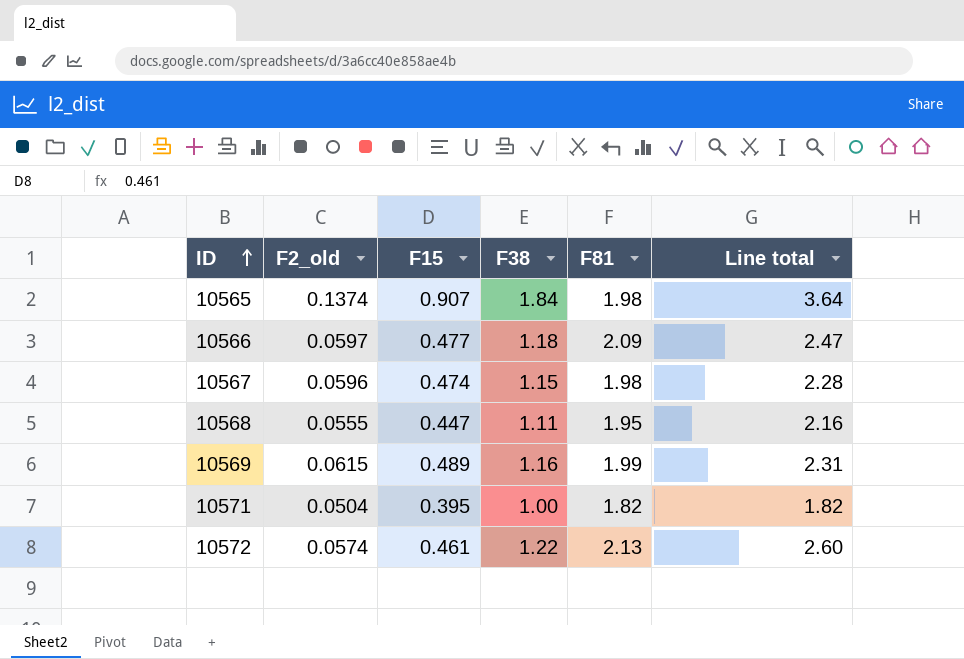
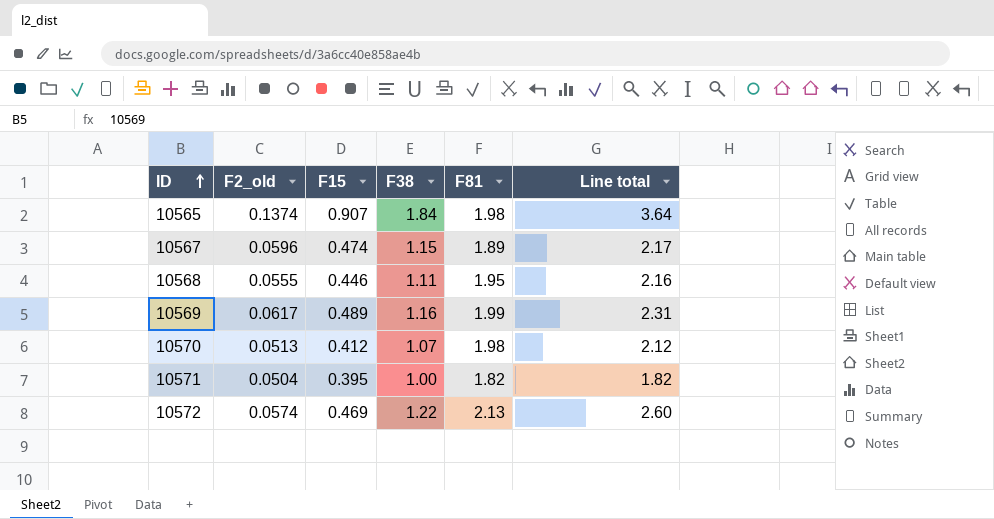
row 10566: 0.0597 | 0.477 | 1.18 | 2.09 | 2.47 -> none
10567 | F81: 1.98 -> 1.89
10567 | Line total: 2.28 -> 2.17
10568 | F15: 0.447 -> 0.446
10569 | F2_old: 0.0615 -> 0.0617
row 10570: none -> 0.0513 | 0.412 | 1.07 | 1.98 | 2.12
10572 | F15: 0.461 -> 0.469

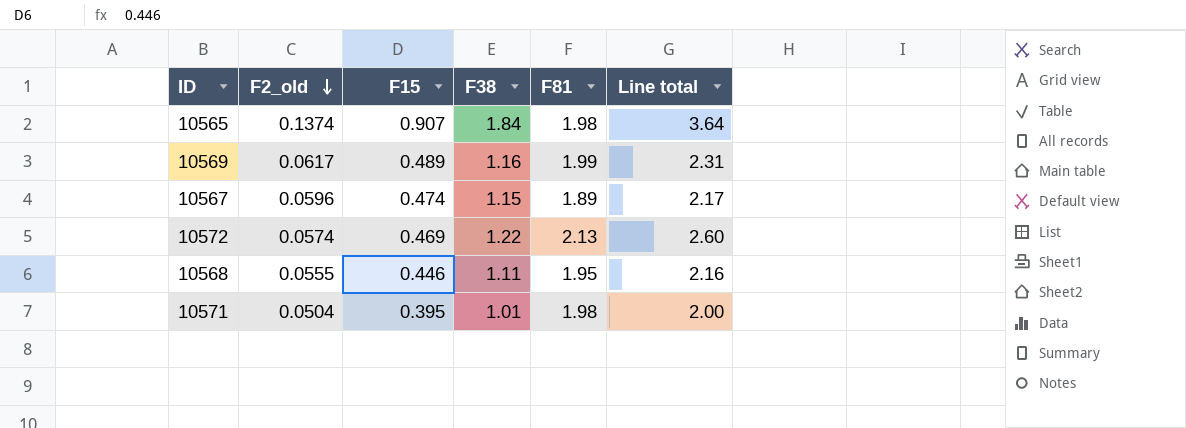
row order: ID ascending -> F2_old descending
row 10570: 0.0513 | 0.412 | 1.07 | 1.98 | 2.12 -> none
10571 | F38: 1.00 -> 1.01
10571 | F81: 1.82 -> 1.98
10571 | Line total: 1.82 -> 2.00

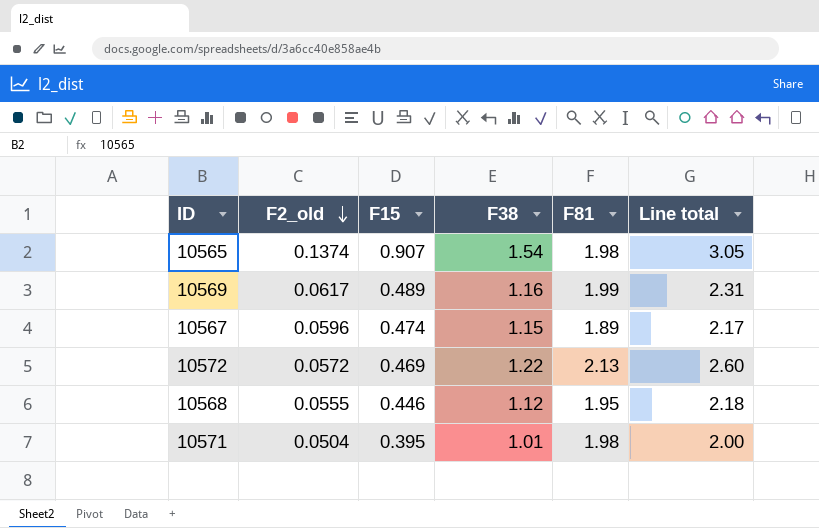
10565 | F38: 1.84 -> 1.54
10565 | Line total: 3.64 -> 3.05
10572 | F2_old: 0.0574 -> 0.0572
10568 | F38: 1.11 -> 1.12
10568 | Line total: 2.16 -> 2.18

